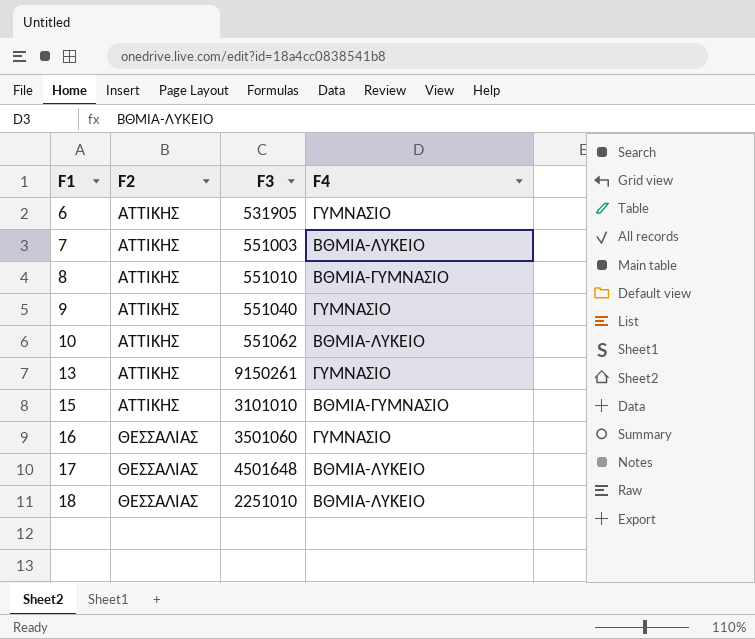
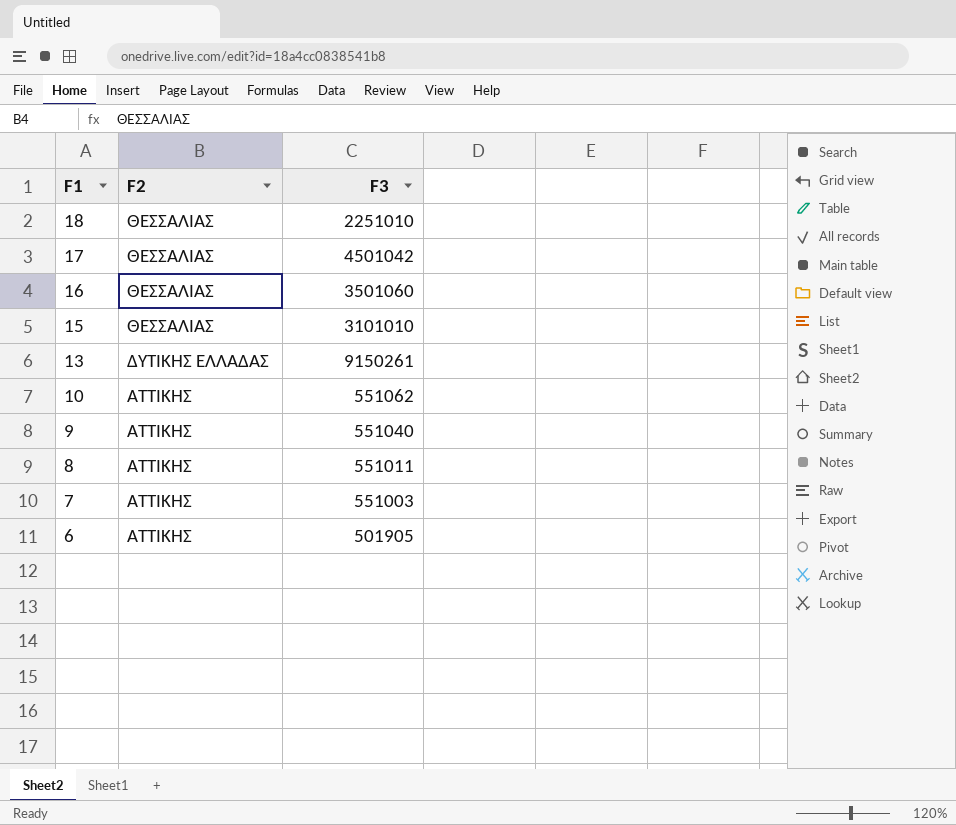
row order: F1 ascending -> F1 descending
column F4 | position: 4 -> none
17 | F3: 4501648 -> 4501042
15 | F2: ΑΤΤΙΚΗΣ -> ΘΕΣΣΑΛΙΑΣ
13 | F2: ΑΤΤΙΚΗΣ -> ΔΥΤΙΚΗΣ ΕΛΛΑΔΑΣ
8 | F3: 551010 -> 551011
6 | F3: 531905 -> 501905

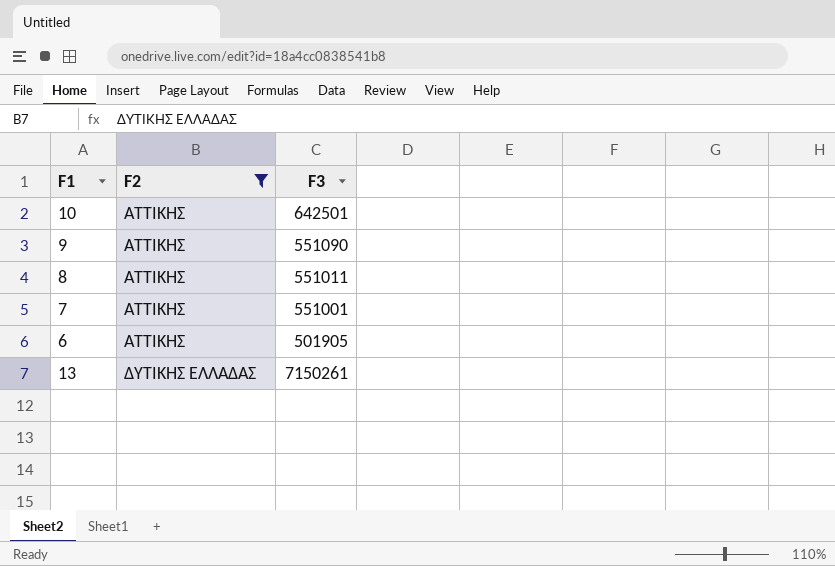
filter: none -> F2 != ΘΕΣΣΑΛΙΑΣ
row order: F1 descending -> F2 ascending
10 | F3: 551062 -> 642501
9 | F3: 551040 -> 551090
7 | F3: 551003 -> 551001
13 | F3: 9150261 -> 7150261

